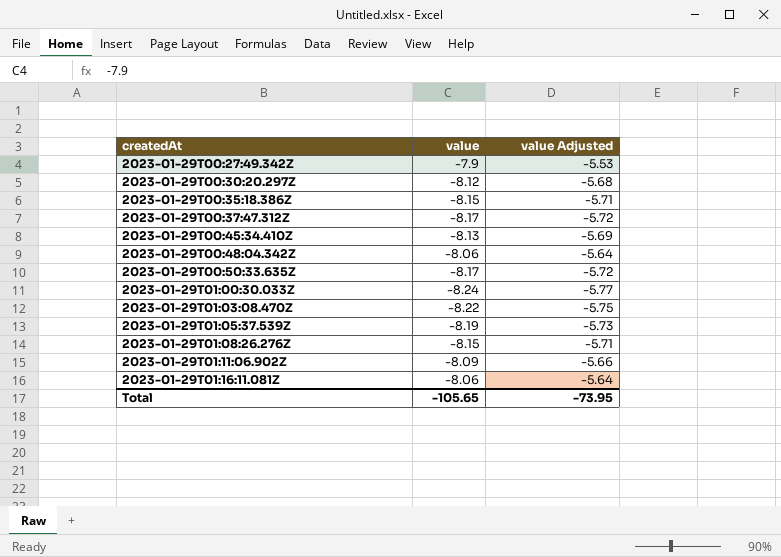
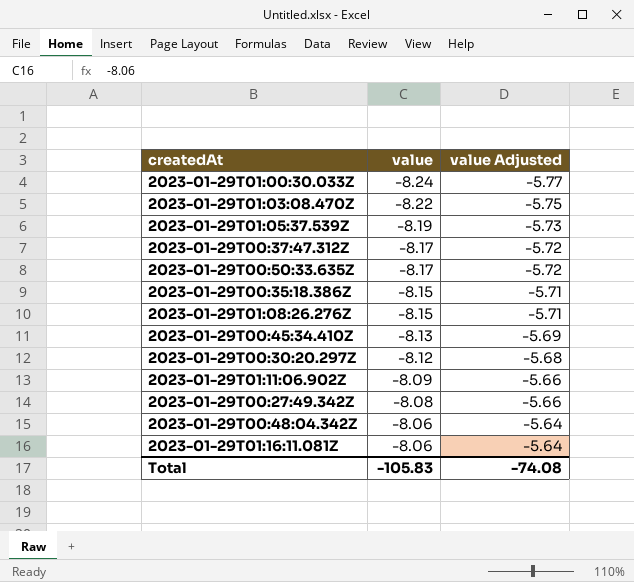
row order: createdAt ascending -> value ascending
2023-01-29T00:27:49.342Z | value: -7.9 -> -8.08
2023-01-29T00:27:49.342Z | value Adjusted: -5.53 -> -5.66
Total | value: -105.65 -> -105.83
Total | value Adjusted: -73.95 -> -74.08

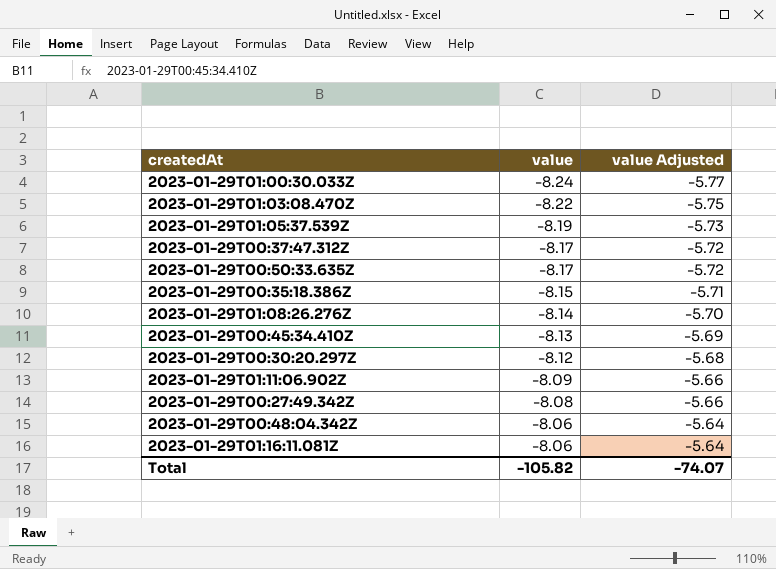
2023-01-29T01:08:26.276Z | value: -8.15 -> -8.14
2023-01-29T01:08:26.276Z | value Adjusted: -5.71 -> -5.70
Total | value: -105.83 -> -105.82
Total | value Adjusted: -74.08 -> -74.07

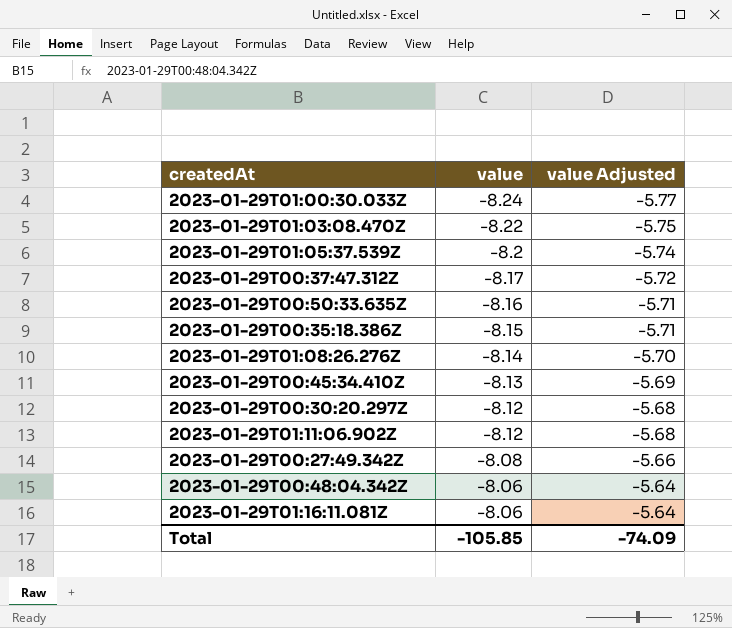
2023-01-29T01:05:37.539Z | value: -8.19 -> -8.2
2023-01-29T01:05:37.539Z | value Adjusted: -5.73 -> -5.74
2023-01-29T00:50:33.635Z | value: -8.17 -> -8.16
2023-01-29T00:50:33.635Z | value Adjusted: -5.72 -> -5.71
2023-01-29T01:11:06.902Z | value: -8.09 -> -8.12
2023-01-29T01:11:06.902Z | value Adjusted: -5.66 -> -5.68
Total | value: -105.82 -> -105.85
Total | value Adjusted: -74.07 -> -74.09

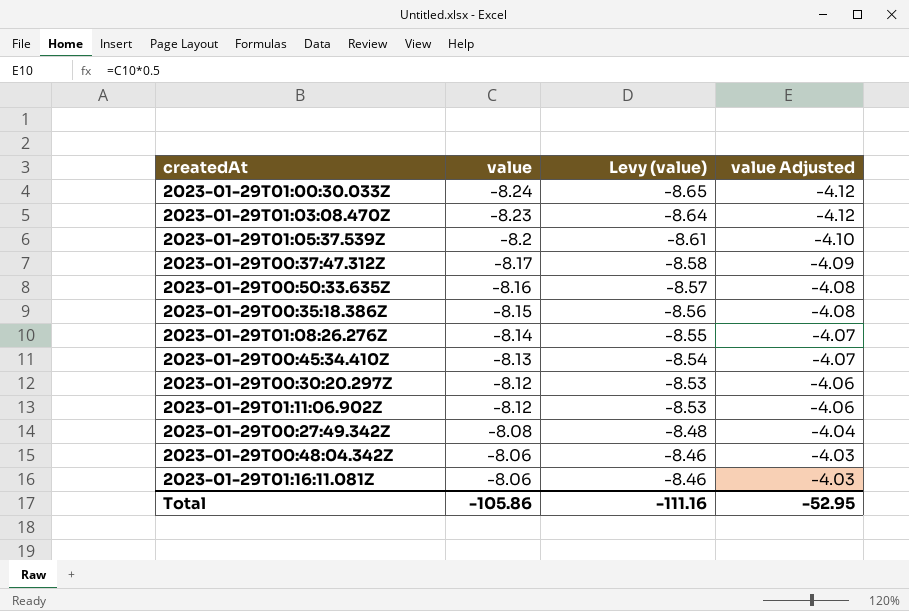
column Levy (value) | formula: none -> [value] * 1.05
column value Adjusted | formula: [value] * 0.7 -> [value] * 0.5
2023-01-29T01:03:08.470Z | value: -8.22 -> -8.23
Total | value: -105.85 -> -105.86
Total | value Adjusted: -74.09 -> -52.95

